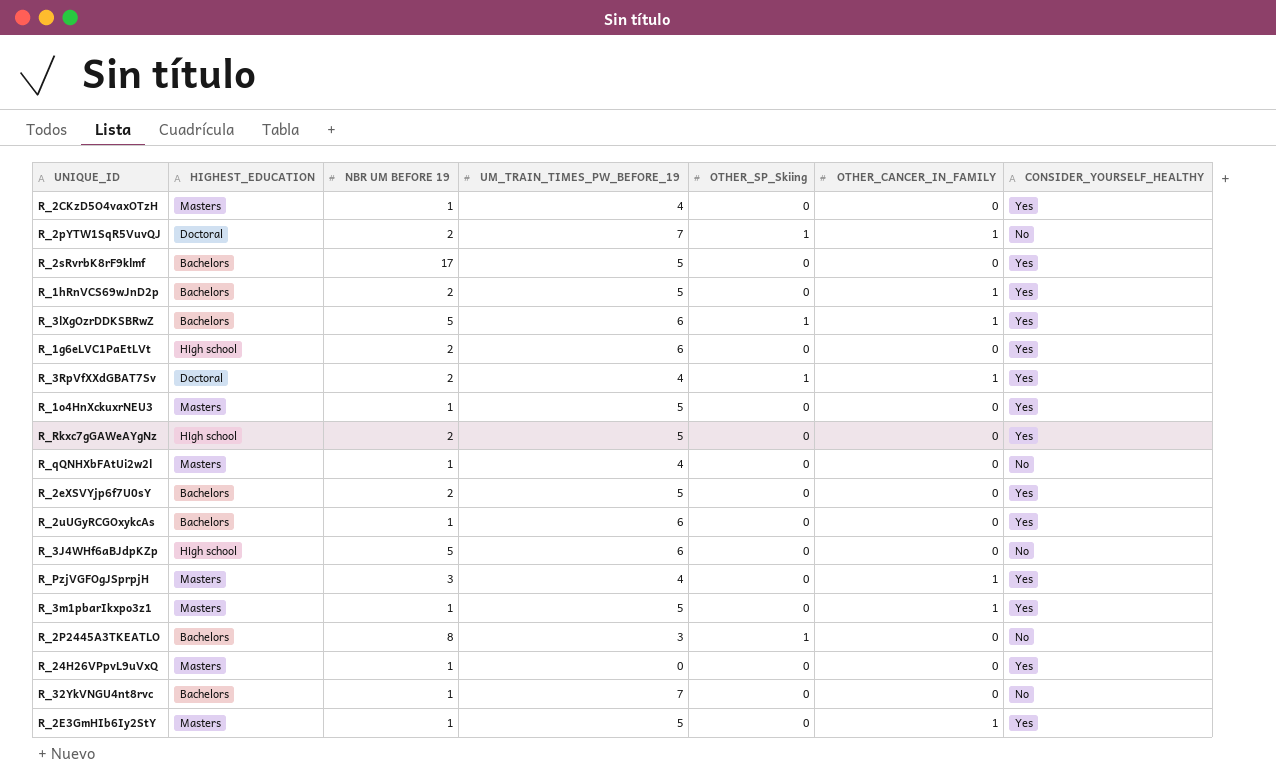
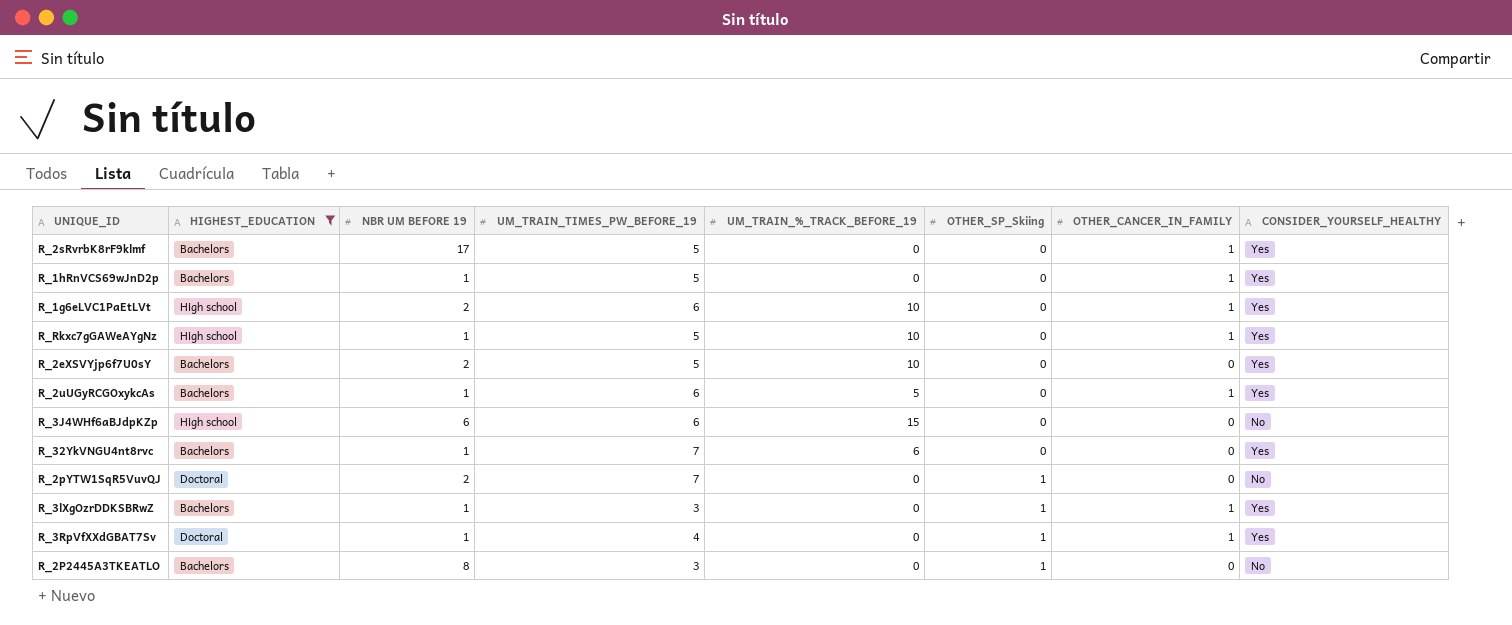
filter: none -> HIGHEST_EDUCATION != Masters
row order: none -> OTHER_SP_Skiing ascending
column UM_TRAIN_%_TRACK_BEFORE_19 | position: none -> 5
R_2sRvrbK8rF9klmf | OTHER_CANCER_IN_FAMILY: 0 -> 1
R_1hRnVCS69wJnD2p | NBR UM BEFORE 19: 2 -> 1
R_1g6eLVC1PaEtLVt | OTHER_CANCER_IN_FAMILY: 0 -> 1
R_Rkxc7gGAWeAYgNz | NBR UM BEFORE 19: 2 -> 1
R_Rkxc7gGAWeAYgNz | OTHER_CANCER_IN_FAMILY: 0 -> 1
R_2uUGyRCGOxykcAs | OTHER_CANCER_IN_FAMILY: 0 -> 1
R_3J4WHf6aBJdpKZp | NBR UM BEFORE 19: 5 -> 6
R_32YkVNGU4nt8rvc | CONSIDER_YOURSELF_HEALTHY: No -> Yes
R_2pYTW1SqR5VuvQJ | OTHER_CANCER_IN_FAMILY: 1 -> 0
R_3lXgOzrDDKSBRwZ | NBR UM BEFORE 19: 5 -> 1
R_3lXgOzrDDKSBRwZ | UM_TRAIN_TIMES_PW_BEFORE_19: 6 -> 3
R_3RpVfXXdGBAT7Sv | NBR UM BEFORE 19: 2 -> 1

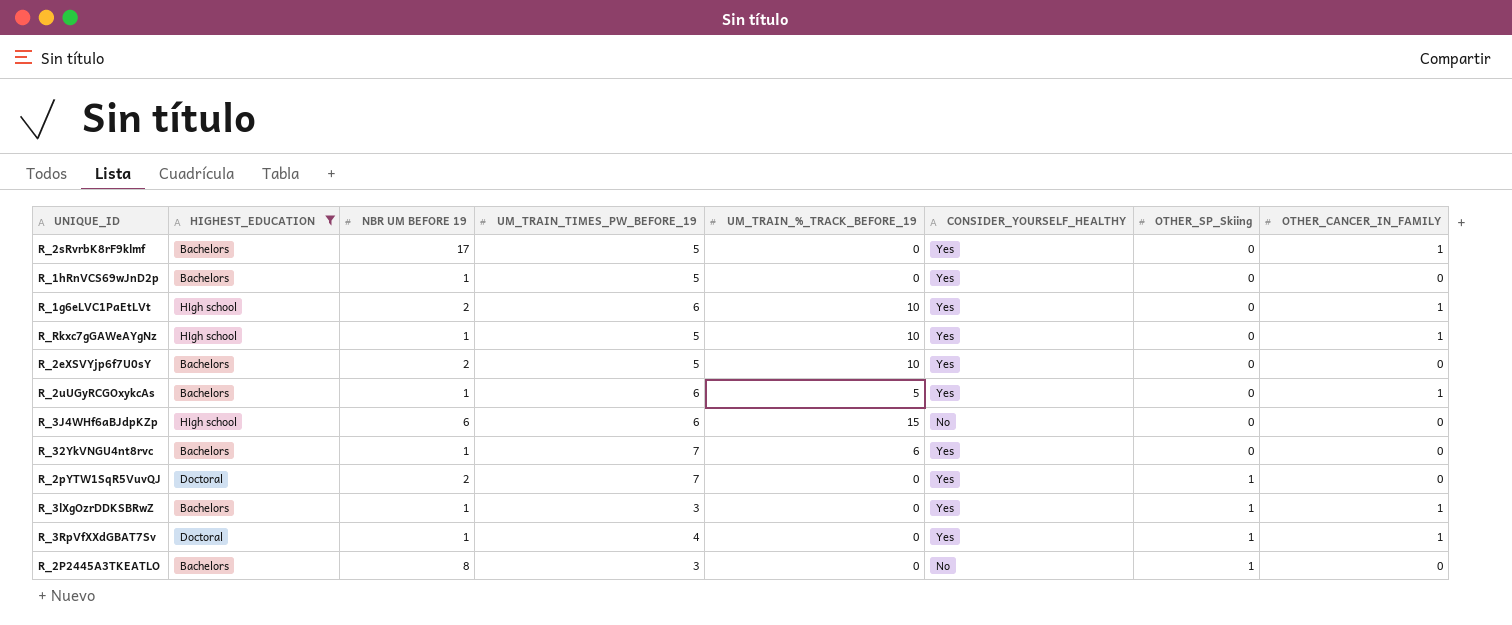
column CONSIDER_YOURSELF_HEALTHY | position: 8 -> 6
R_1hRnVCS69wJnD2p | OTHER_CANCER_IN_FAMILY: 1 -> 0
R_2pYTW1SqR5VuvQJ | CONSIDER_YOURSELF_HEALTHY: No -> Yes

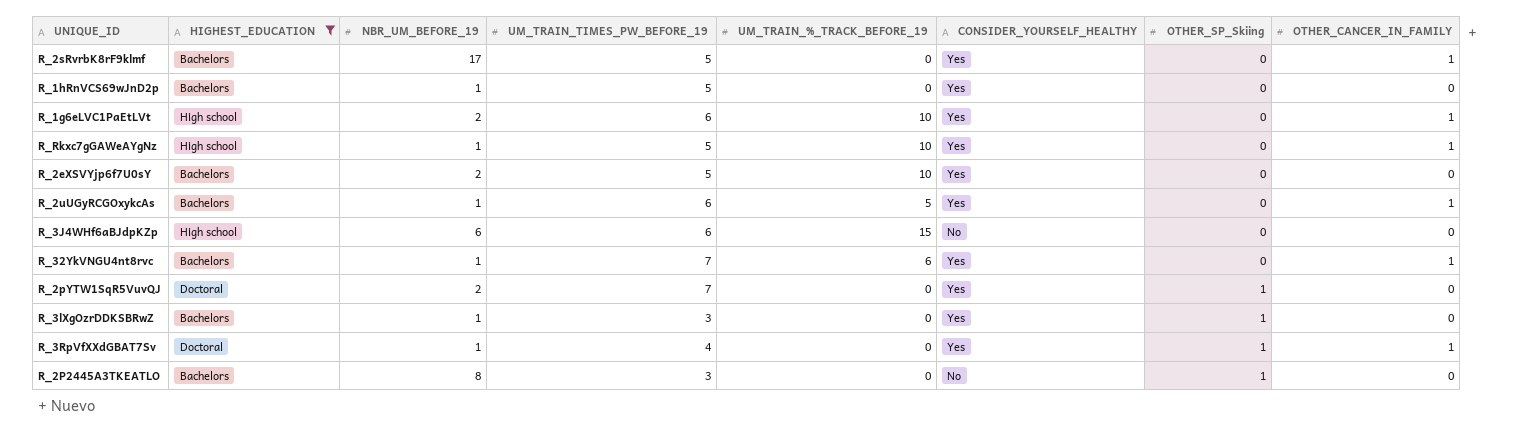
column name: NBR UM BEFORE 19 -> NBR_UM_BEFORE_19
R_32YkVNGU4nt8rvc | OTHER_CANCER_IN_FAMILY: 0 -> 1
R_3lXgOzrDDKSBRwZ | OTHER_CANCER_IN_FAMILY: 1 -> 0

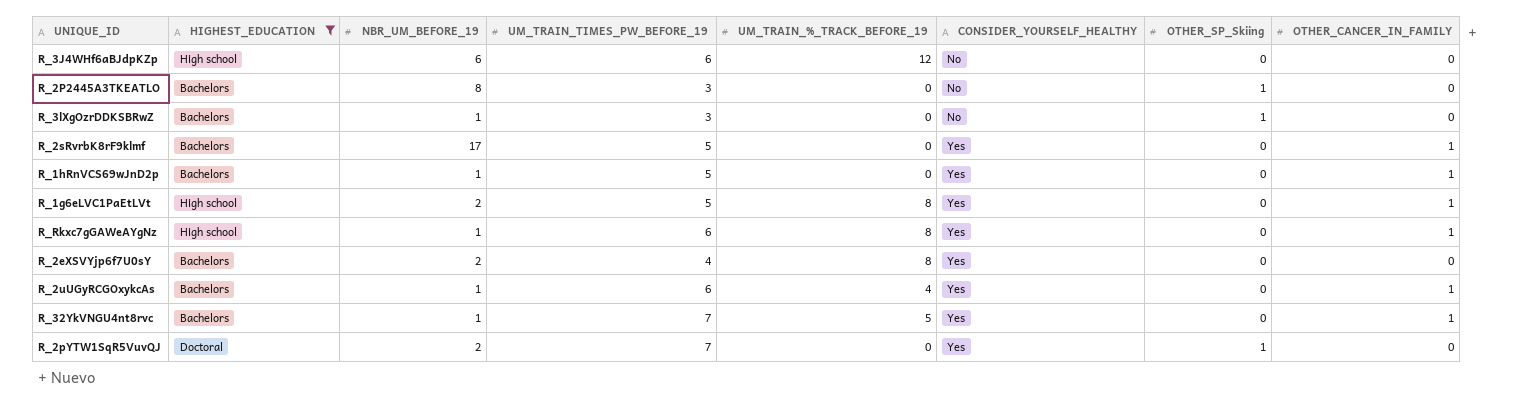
row order: OTHER_SP_Skiing ascending -> CONSIDER_YOURSELF_HEALTHY ascending
row R_3RpVfXXdGBAT7Sv: Doctoral | 1 | 4 | 0 | Yes | 1 | 1 -> none
R_3J4WHf6aBJdpKZp | UM_TRAIN_%_TRACK_BEFORE_19: 15 -> 12
R_3lXgOzrDDKSBRwZ | CONSIDER_YOURSELF_HEALTHY: Yes -> No
R_1hRnVCS69wJnD2p | OTHER_CANCER_IN_FAMILY: 0 -> 1
R_1g6eLVC1PaEtLVt | UM_TRAIN_TIMES_PW_BEFORE_19: 6 -> 5
R_1g6eLVC1PaEtLVt | UM_TRAIN_%_TRACK_BEFORE_19: 10 -> 8
R_Rkxc7gGAWeAYgNz | UM_TRAIN_TIMES_PW_BEFORE_19: 5 -> 6
R_Rkxc7gGAWeAYgNz | UM_TRAIN_%_TRACK_BEFORE_19: 10 -> 8
R_2eXSVYjp6f7U0sY | UM_TRAIN_TIMES_PW_BEFORE_19: 5 -> 4
R_2eXSVYjp6f7U0sY | UM_TRAIN_%_TRACK_BEFORE_19: 10 -> 8
R_2uUGyRCGOxykcAs | UM_TRAIN_%_TRACK_BEFORE_19: 5 -> 4
R_32YkVNGU4nt8rvc | UM_TRAIN_%_TRACK_BEFORE_19: 6 -> 5

